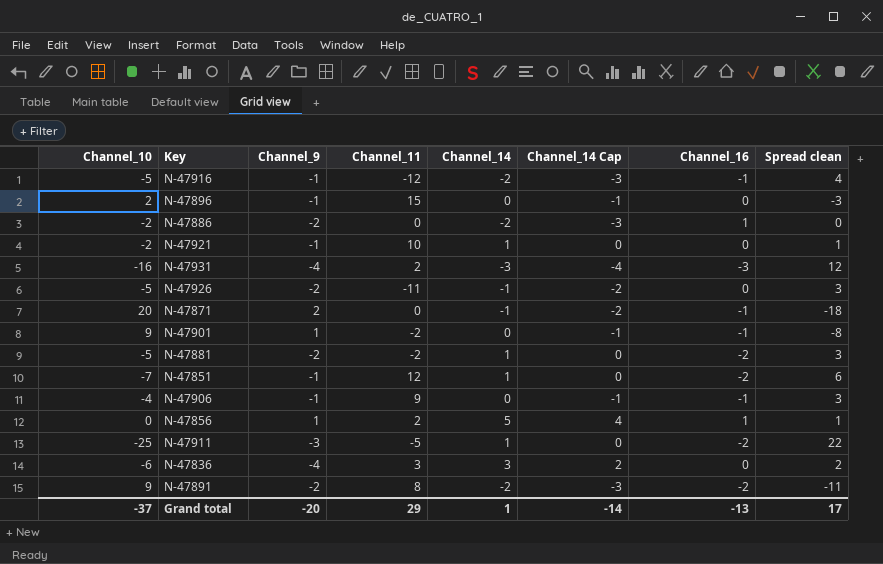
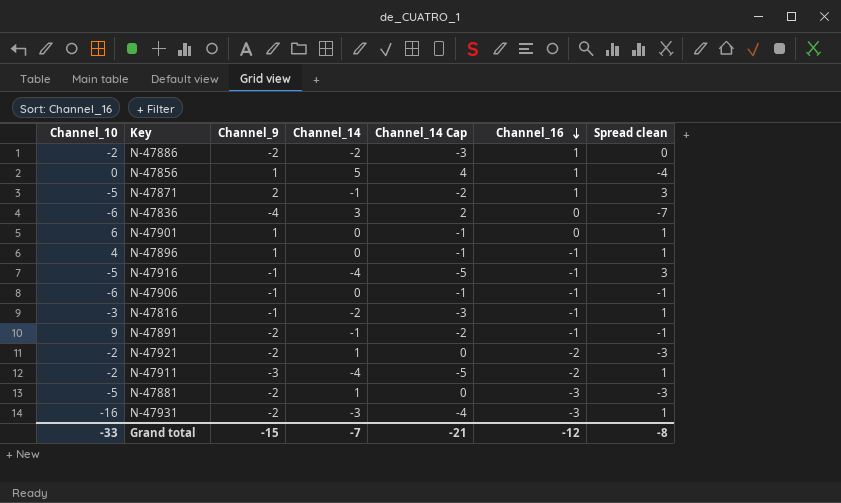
row order: none -> Channel_16 descending
column Channel_11 | position: 4 -> none
column Spread clean | formula: [Channel_9] - [Channel_10] -> [Channel_9] - [Channel_14]
row N-47926: -5 | -2 | -11 | -1 | -2 | 0 | 3 -> none
row N-47851: -7 | -1 | 12 | 1 | 0 | -2 | 6 -> none
N-47871 | Channel_10: 20 -> -5
N-47871 | Channel_16: -1 -> 1
N-47901 | Channel_10: 9 -> 6
N-47901 | Channel_16: -1 -> 0
N-47896 | Channel_10: 2 -> 4
N-47896 | Channel_9: -1 -> 1
N-47896 | Channel_16: 0 -> -1
N-47916 | Channel_14: -2 -> -4
N-47916 | Channel_14 Cap: -3 -> -5
N-47906 | Channel_10: -4 -> -6
row N-47816: none -> -3 | -1 | -2 | -3 | -1 | 1
N-47891 | Channel_14: -2 -> -1
N-47891 | Channel_14 Cap: -3 -> -2
N-47891 | Channel_16: -2 -> -1
N-47921 | Channel_9: -1 -> -2
N-47921 | Channel_16: 0 -> -2
N-47911 | Channel_10: -25 -> -2
N-47911 | Channel_14: 1 -> -4
N-47911 | Channel_14 Cap: 0 -> -5
N-47881 | Channel_16: -2 -> -3
N-47931 | Channel_9: -4 -> -2
Grand total | Channel_10: -37 -> -33
Grand total | Channel_9: -20 -> -15
Grand total | Channel_14: 1 -> -7
Grand total | Channel_14 Cap: -14 -> -21
Grand total | Channel_16: -13 -> -12
Grand total | Spread clean: 17 -> -8

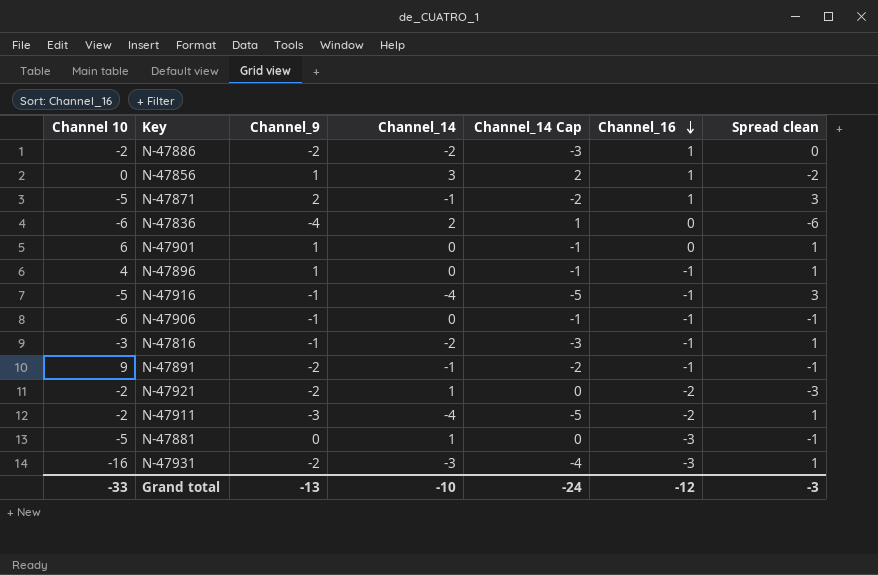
column name: Channel_10 -> Channel 10
N-47856 | Channel_14: 5 -> 3
N-47856 | Channel_14 Cap: 4 -> 2
N-47856 | Spread clean: -4 -> -2
N-47836 | Channel_14: 3 -> 2
N-47836 | Channel_14 Cap: 2 -> 1
N-47836 | Spread clean: -7 -> -6
N-47881 | Channel_9: -2 -> 0
N-47881 | Spread clean: -3 -> -1
Grand total | Channel_9: -15 -> -13
Grand total | Channel_14: -7 -> -10
Grand total | Channel_14 Cap: -21 -> -24
Grand total | Spread clean: -8 -> -3

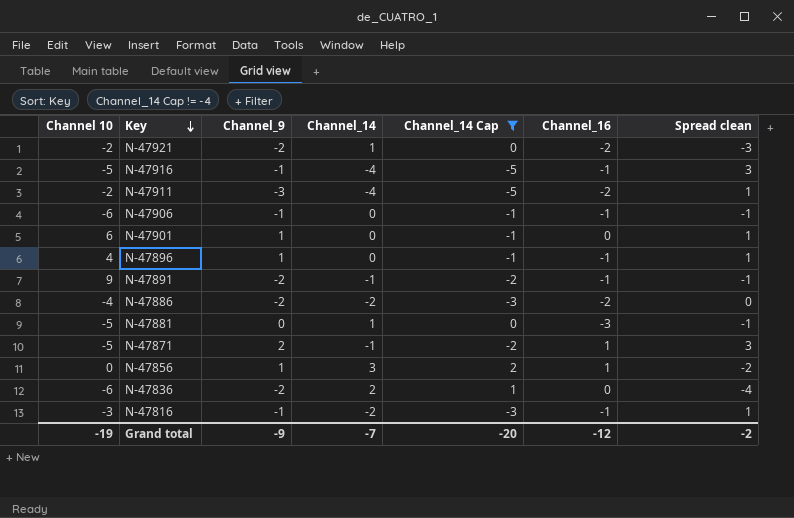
filter: none -> Channel_14 Cap != -4
row order: Channel_16 descending -> Key descending
N-47886 | Channel 10: -2 -> -4
N-47886 | Channel_16: 1 -> -2
N-47836 | Channel_9: -4 -> -2
N-47836 | Spread clean: -6 -> -4
Grand total | Channel 10: -33 -> -19
Grand total | Channel_9: -13 -> -9
Grand total | Channel_14: -10 -> -7
Grand total | Channel_14 Cap: -24 -> -20
Grand total | Spread clean: -3 -> -2

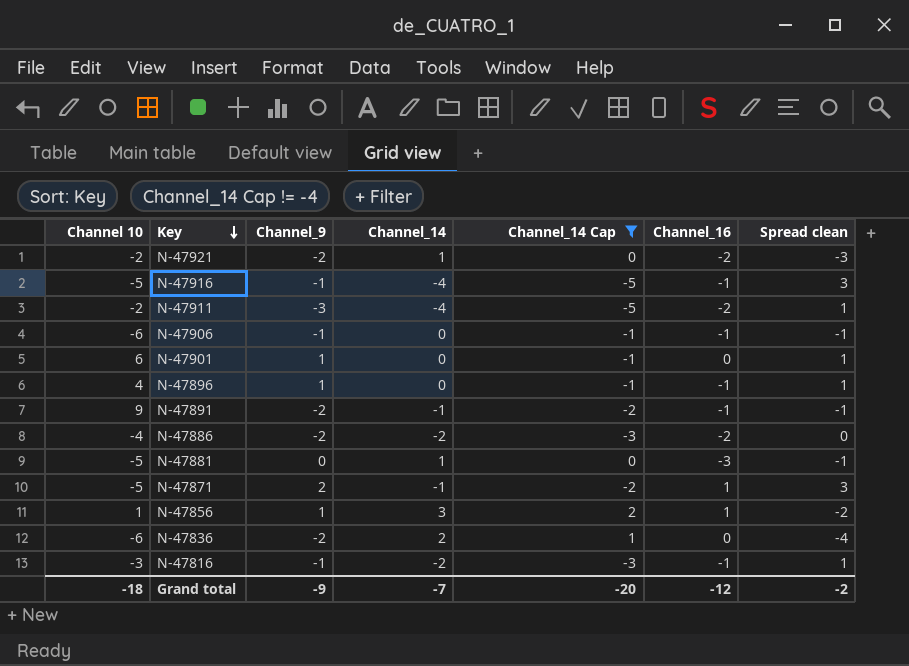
N-47856 | Channel 10: 0 -> 1
Grand total | Channel 10: -19 -> -18

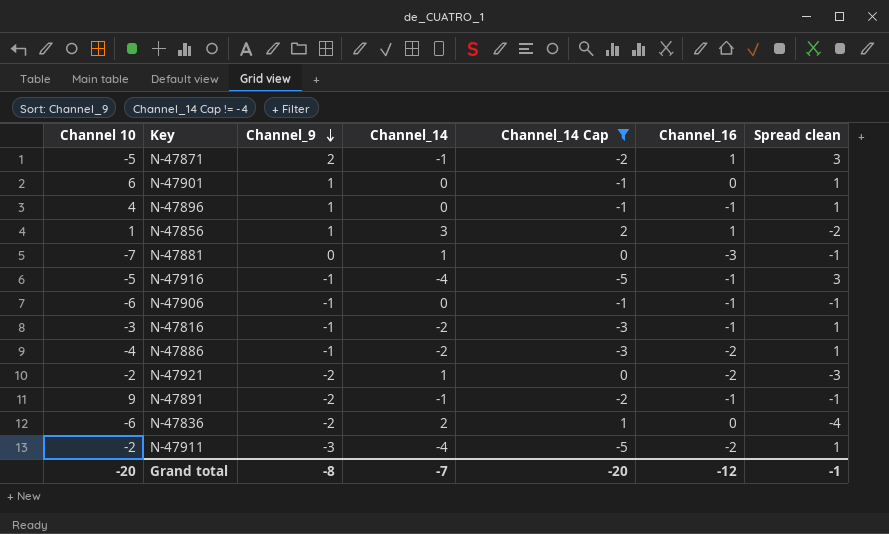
row order: Key descending -> Channel_9 descending
N-47881 | Channel 10: -5 -> -7
N-47886 | Channel_9: -2 -> -1
N-47886 | Spread clean: 0 -> 1
Grand total | Channel 10: -18 -> -20
Grand total | Channel_9: -9 -> -8
Grand total | Spread clean: -2 -> -1

